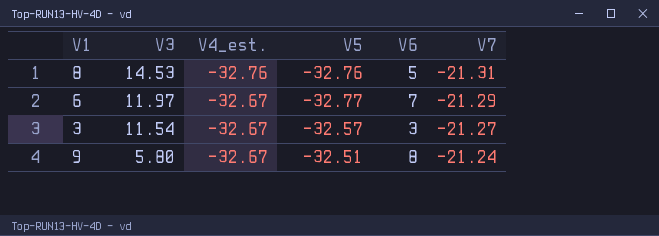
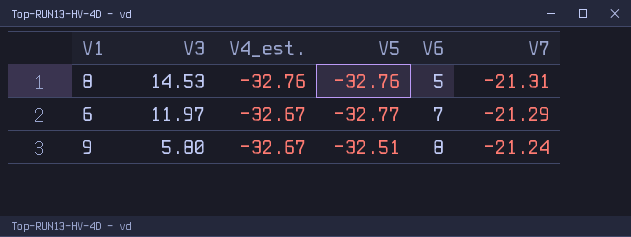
row 3: 11.54 | -32.67 | -32.57 | 3 | -21.27 -> none

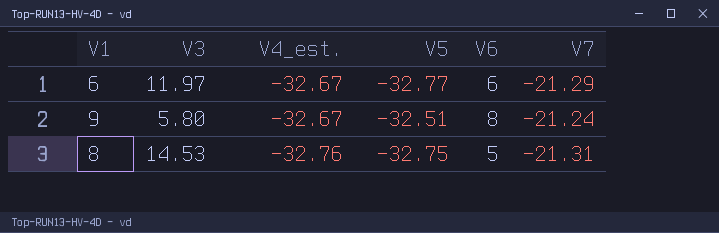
row order: V3 descending -> V4_est. descending
6 | V6: 7 -> 6
8 | V5: -32.76 -> -32.75

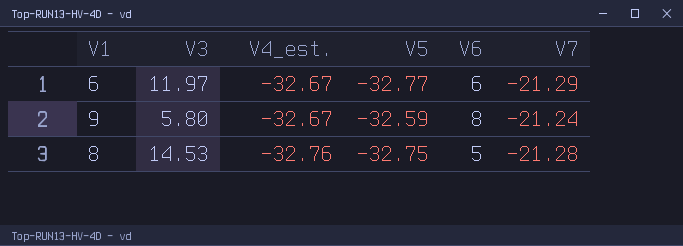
9 | V5: -32.51 -> -32.59
8 | V7: -21.31 -> -21.28

